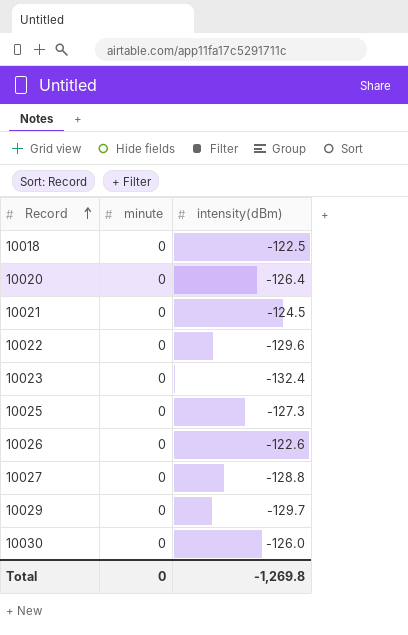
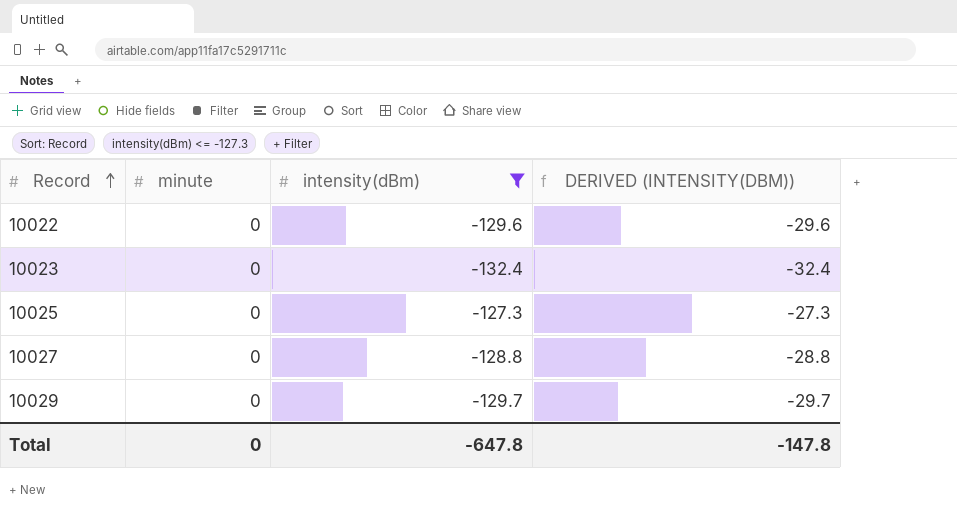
filter: none -> intensity(dBm) <= -127.3
column DERIVED (INTENSITY(DBM)) | formula: none -> [intensity(dBm)] + 100
Total | intensity(dBm): -1,269.8 -> -647.8

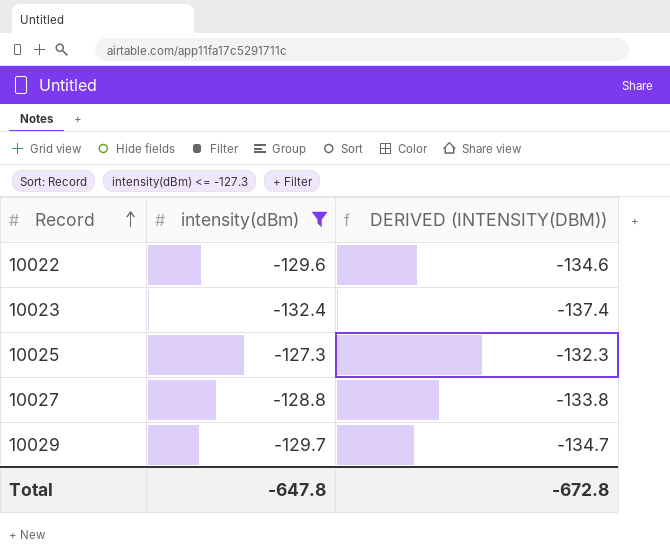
column minute | position: 2 -> none
column DERIVED (INTENSITY(DBM)) | formula: [intensity(dBm)] + 100 -> [intensity(dBm)] - 5
Total | DERIVED (INTENSITY(DBM)): -147.8 -> -672.8

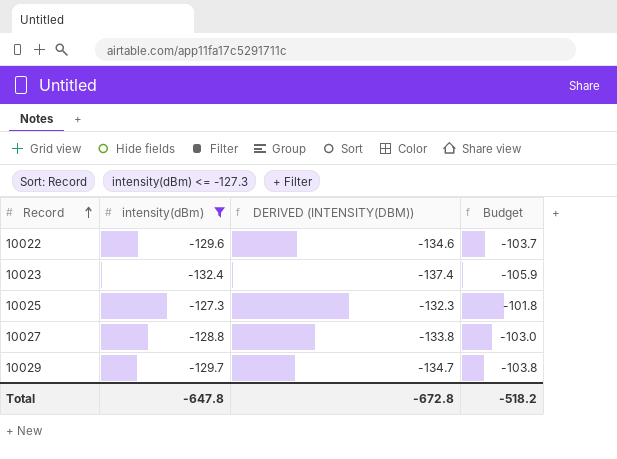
column Budget | formula: none -> [intensity(dBm)] * 0.8

